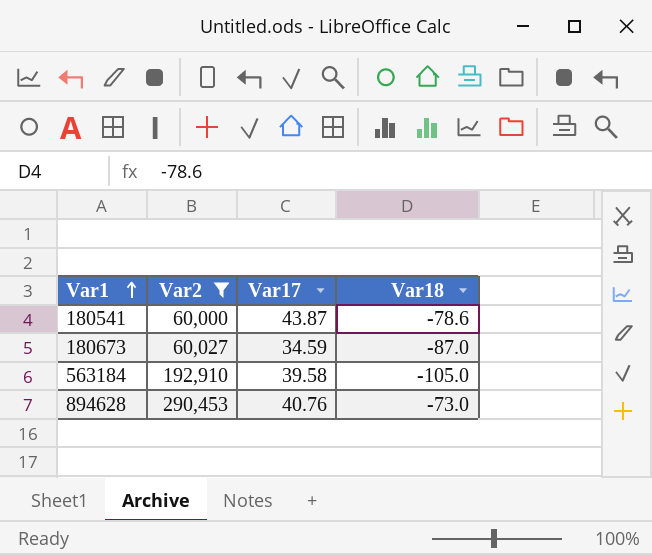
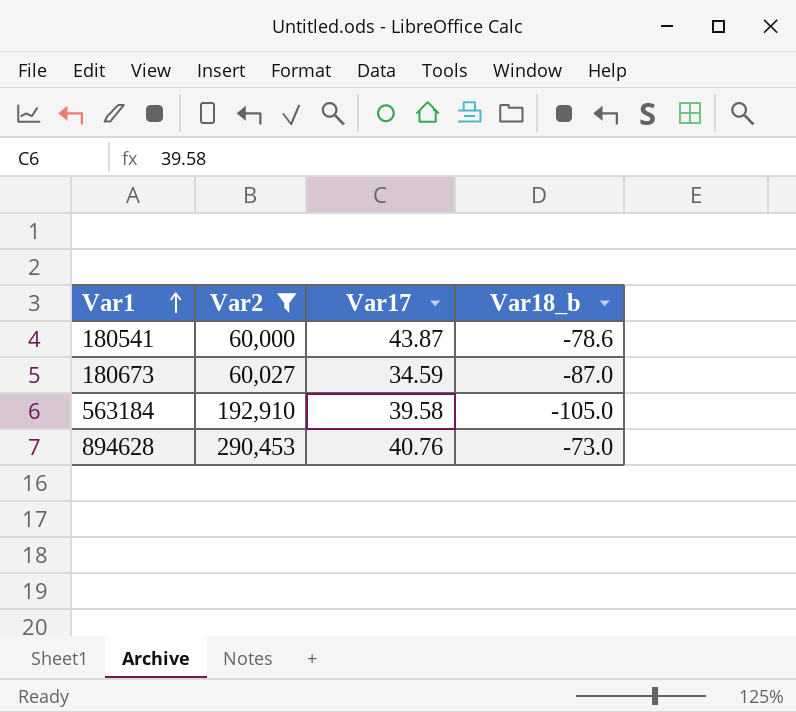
column name: Var18 -> Var18_b

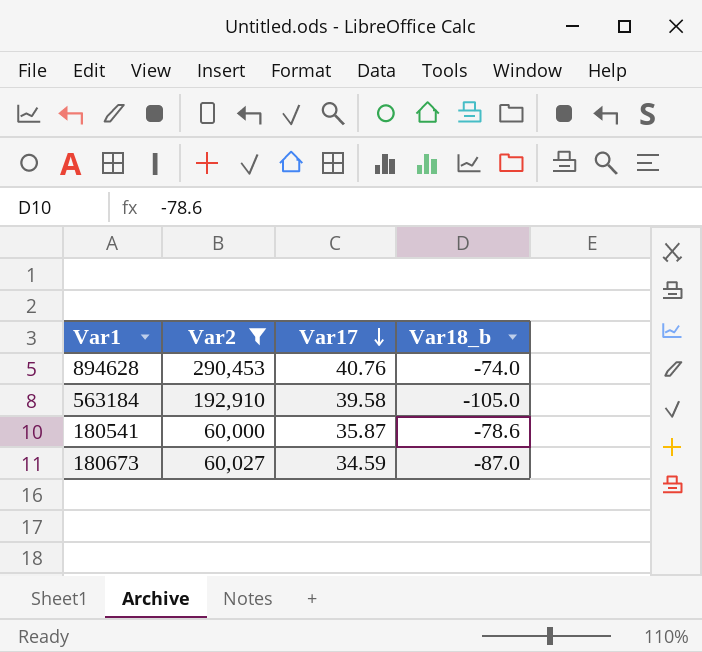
row order: Var1 ascending -> Var17 descending
894628 | Var18_b: -73.0 -> -74.0
180541 | Var17: 43.87 -> 35.87

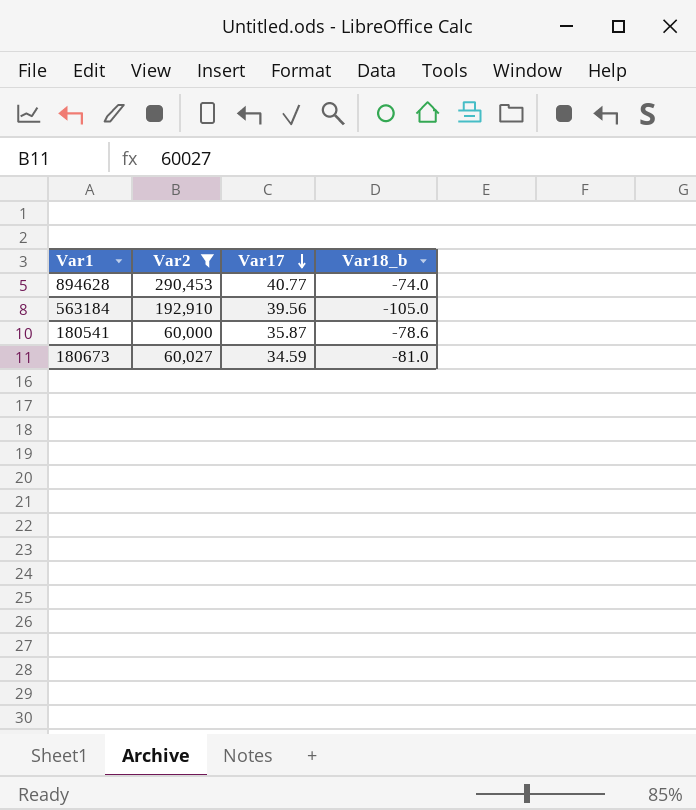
894628 | Var17: 40.76 -> 40.77
563184 | Var17: 39.58 -> 39.56
180673 | Var18_b: -87.0 -> -81.0

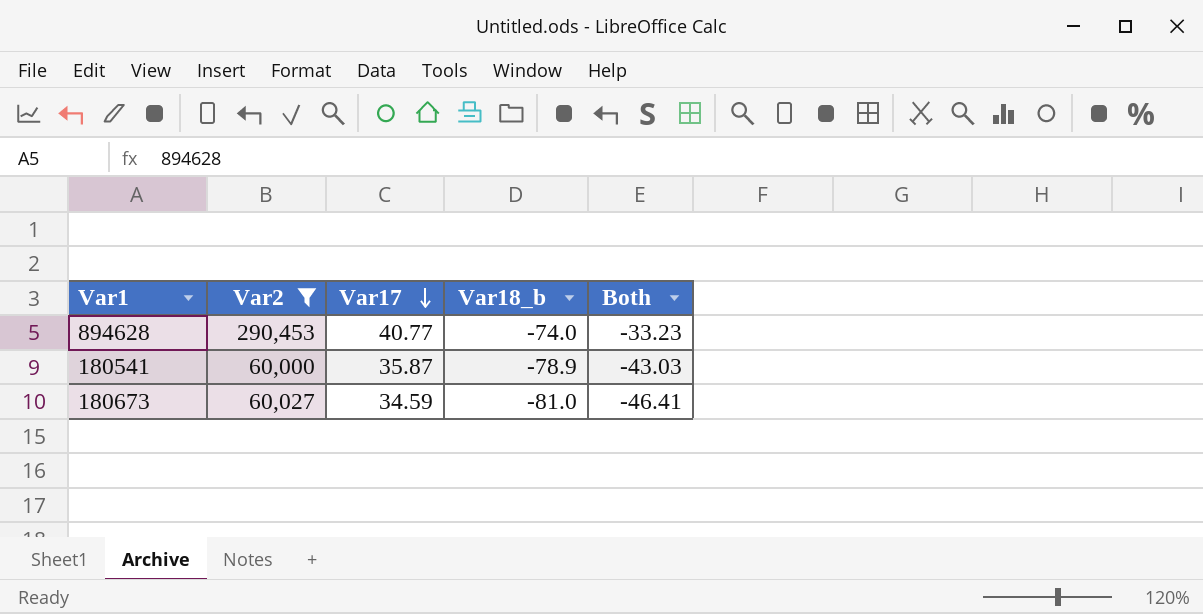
column Both | formula: none -> [Var17] + [Var18_b]
row 563184: 192,910 | 39.56 | -105.0 -> none
180541 | Var18_b: -78.6 -> -78.9

